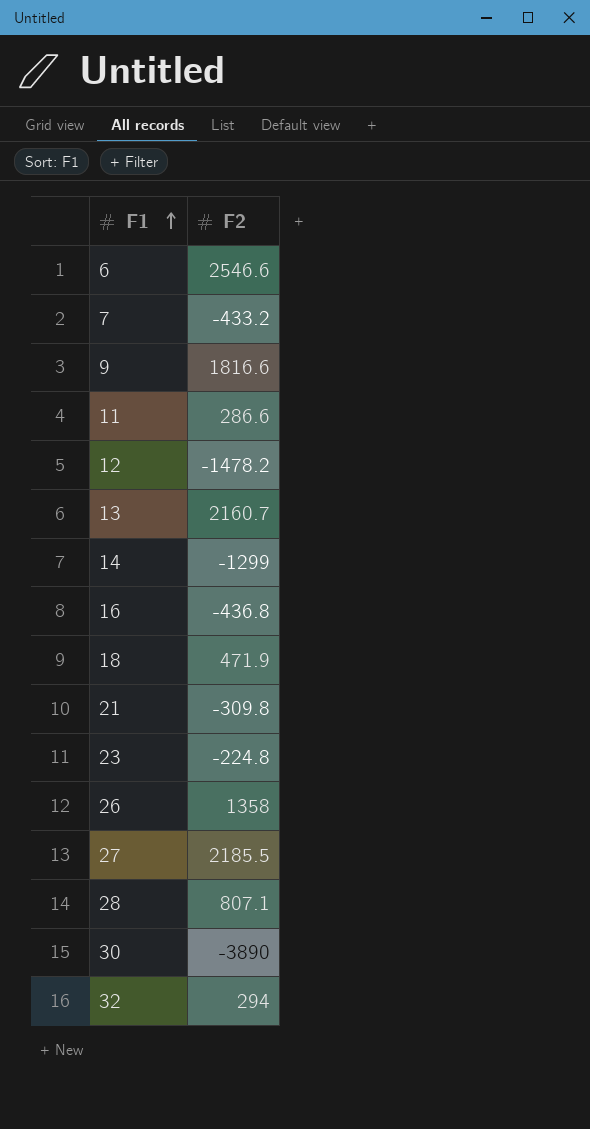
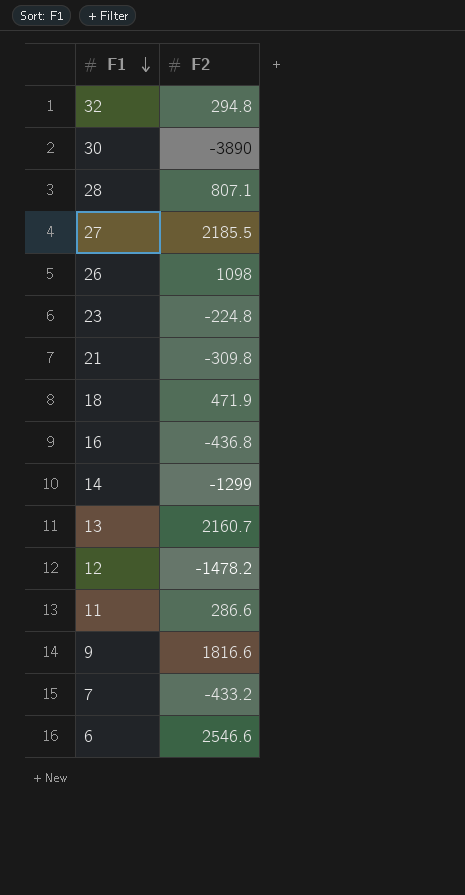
row order: F1 ascending -> F1 descending
32 | F2: 294 -> 294.8
26 | F2: 1358 -> 1098

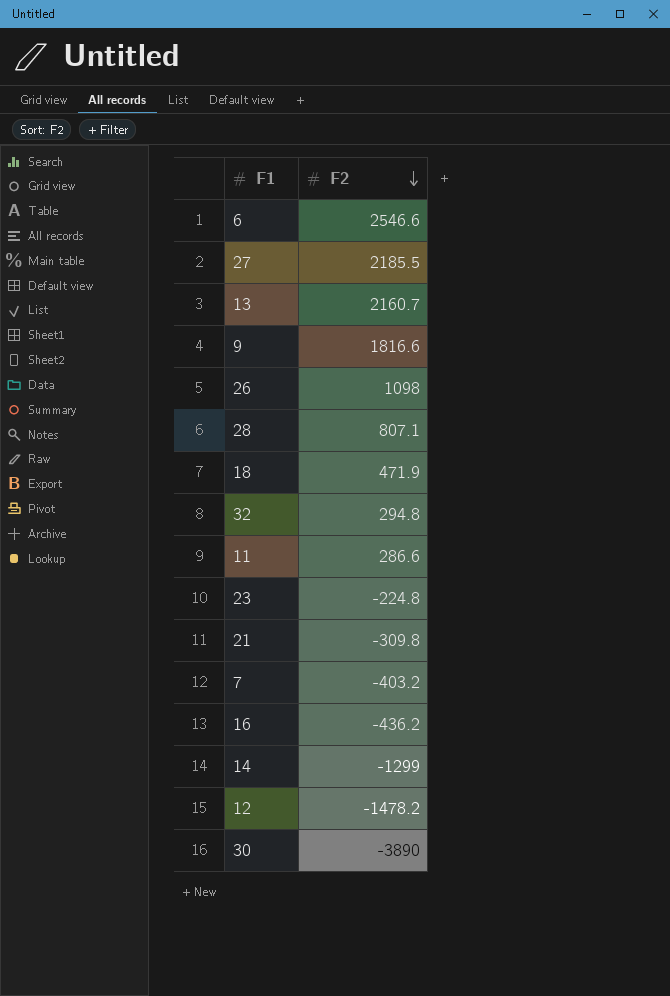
row order: F1 descending -> F2 descending
7 | F2: -433.2 -> -403.2
16 | F2: -436.8 -> -436.2

